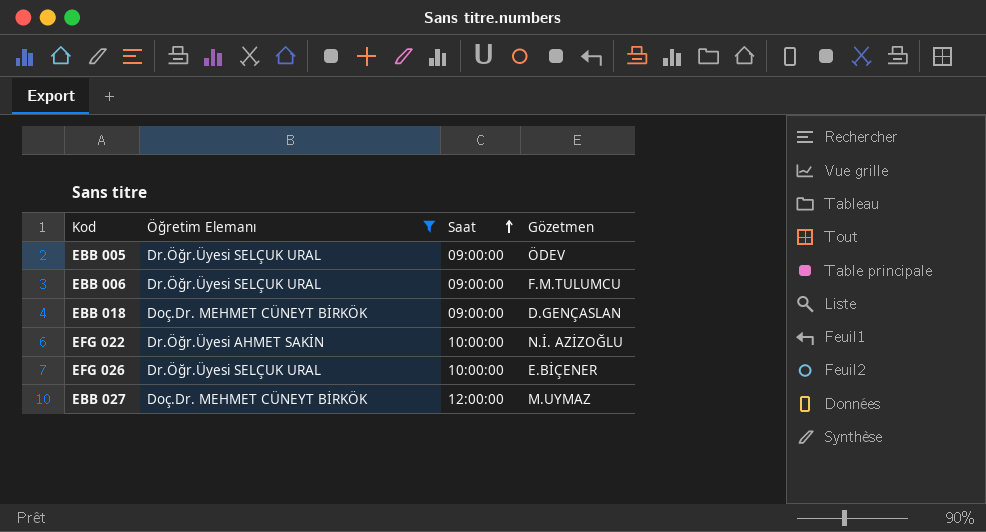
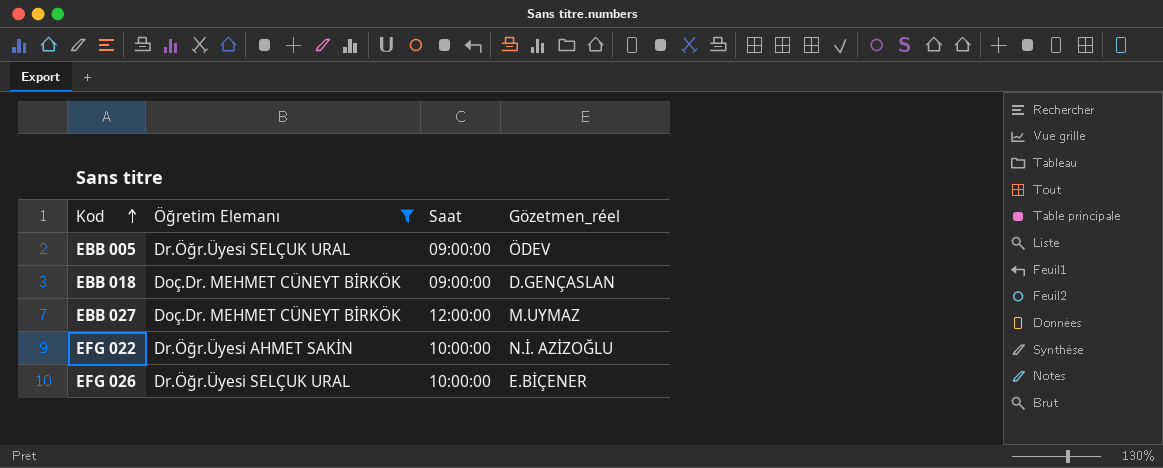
row order: Saat ascending -> Kod ascending
column name: Gözetmen -> Gözetmen_réel
row EBB 006: Dr.Öğr.Üyesi SELÇUK URAL | 09:00:00 | F.M.TULUMCU -> none

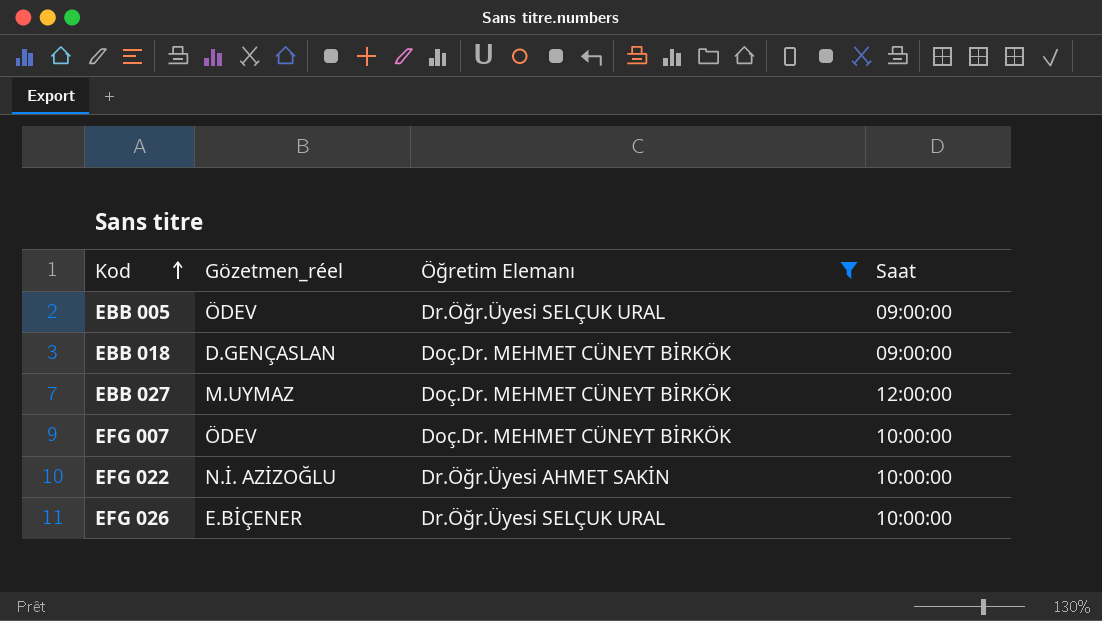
column Gözetmen_réel | position: 4 -> 2
row EFG 007: none -> ÖDEV | Doç.Dr. MEHMET CÜNEYT BİRKÖK | 10:00:00

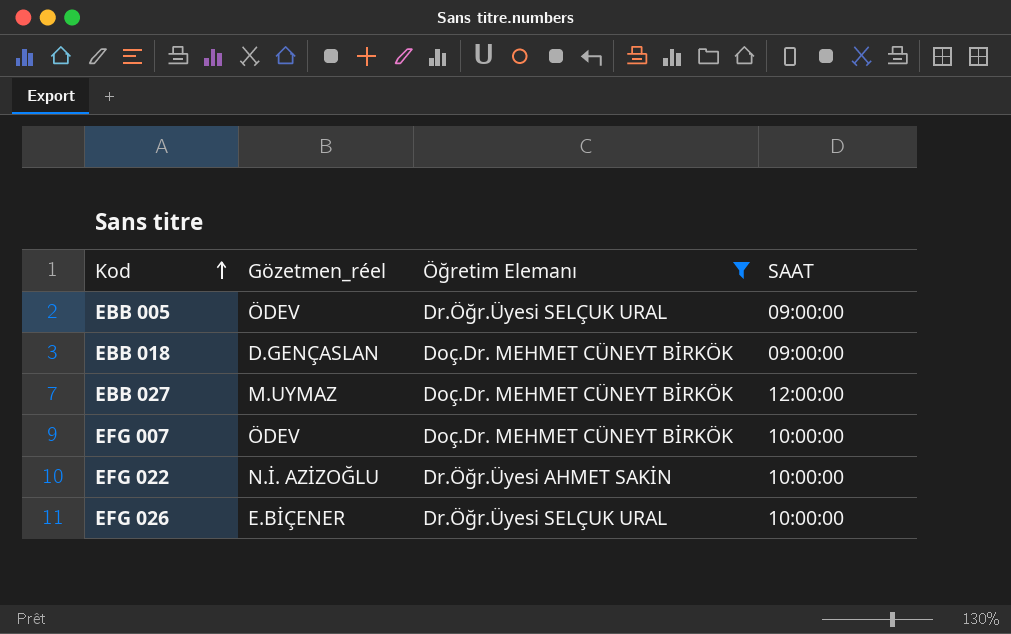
column name: Saat -> SAAT

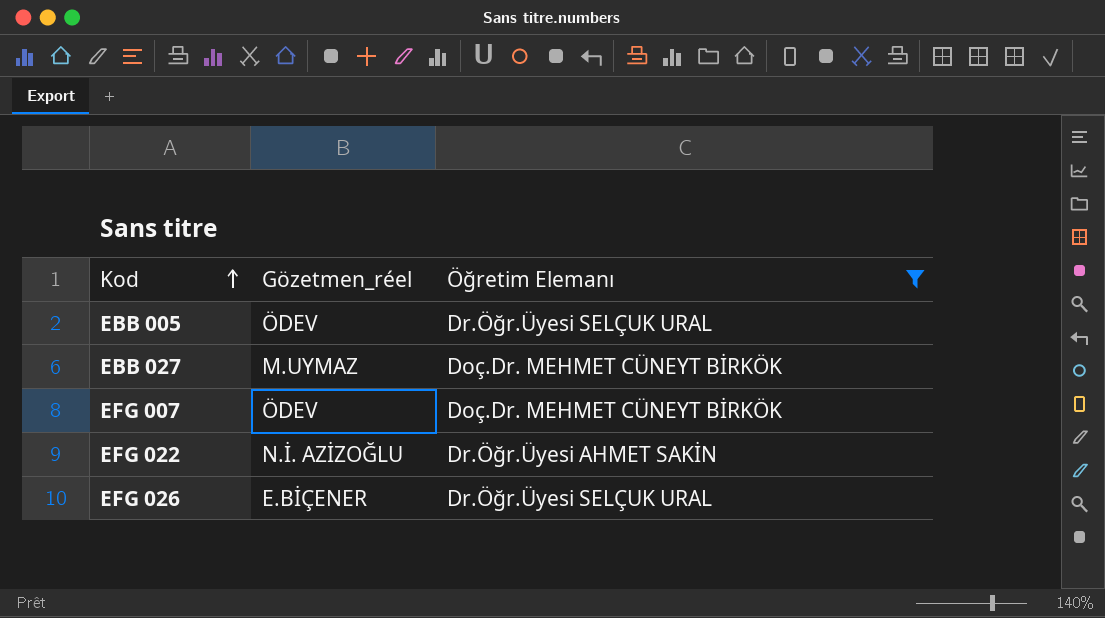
column SAAT | position: 4 -> none
row EBB 018: D.GENÇASLAN | Doç.Dr. MEHMET CÜNEYT BİRKÖK | 09:00:00 -> none

